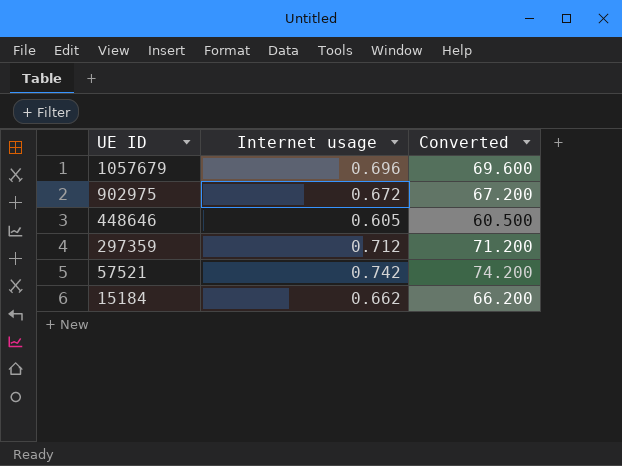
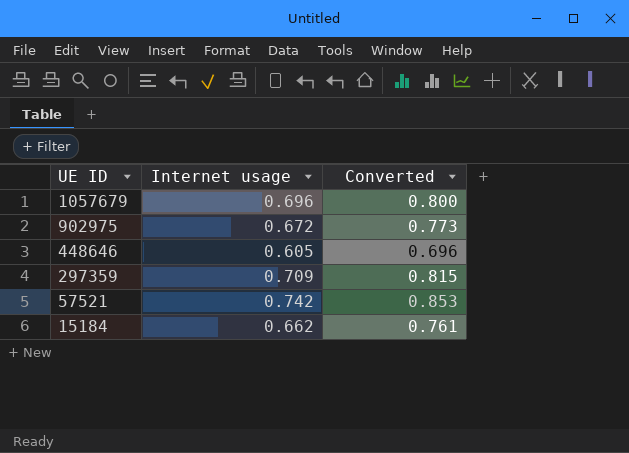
column Converted | formula: [Internet usage] * 100 -> [Internet usage] * 1.15
297359 | Internet usage: 0.712 -> 0.709

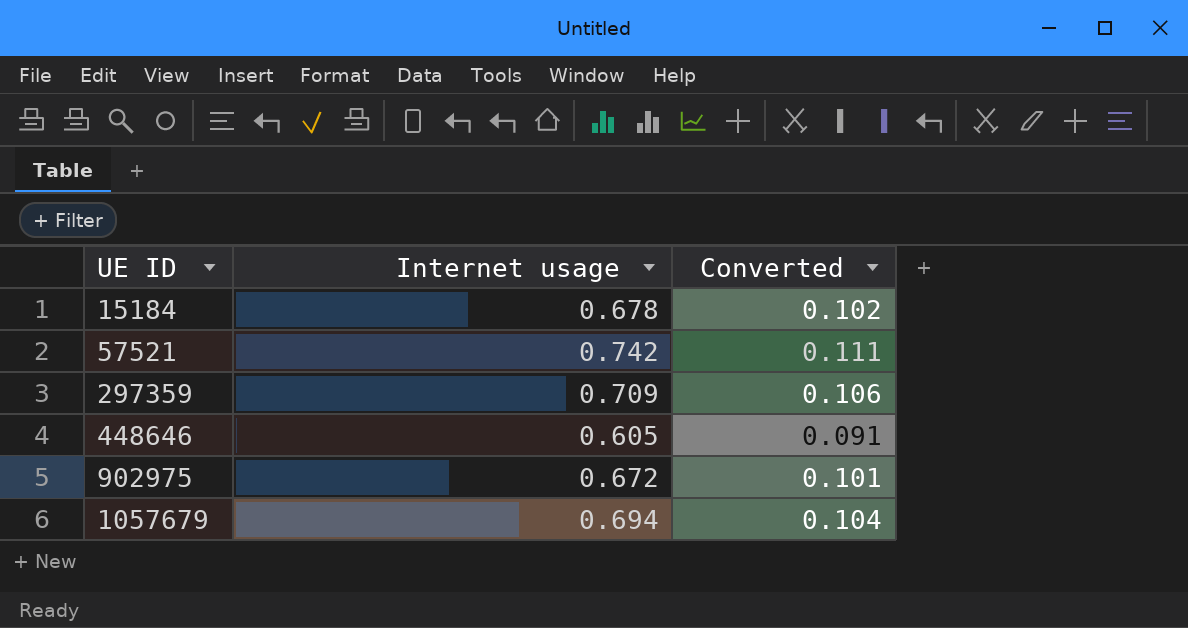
row order: UE ID descending -> UE ID ascending
column Converted | formula: [Internet usage] * 1.15 -> [Internet usage] * 0.15
15184 | Internet usage: 0.662 -> 0.678
1057679 | Internet usage: 0.696 -> 0.694

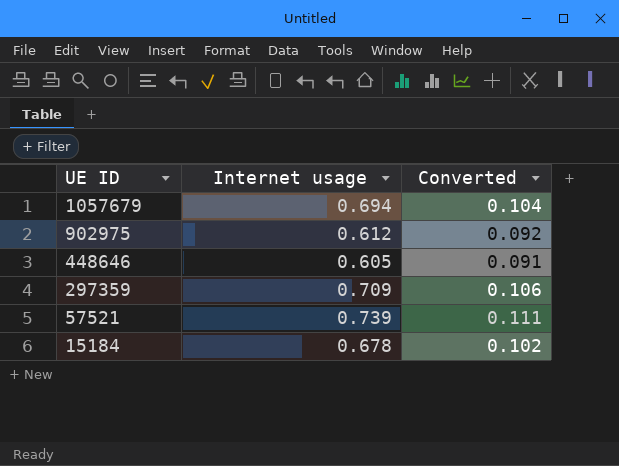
row order: UE ID ascending -> UE ID descending
902975 | Internet usage: 0.672 -> 0.612
902975 | Converted: 0.101 -> 0.092
57521 | Internet usage: 0.742 -> 0.739

